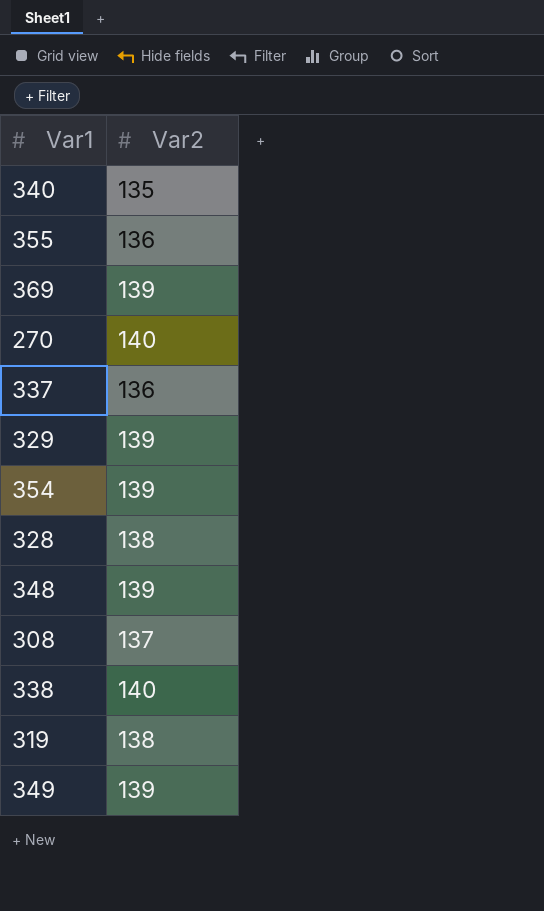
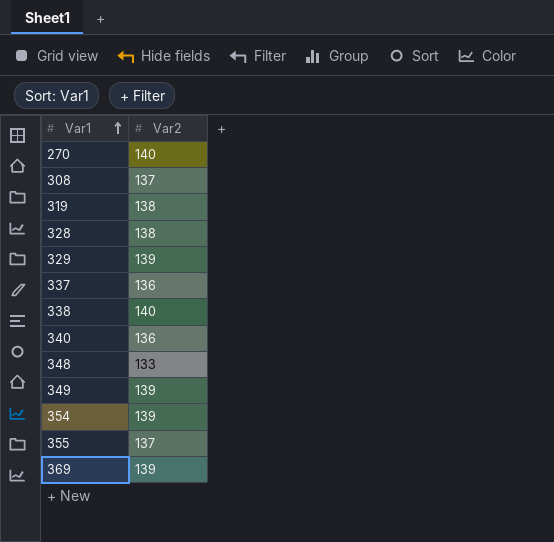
row order: none -> Var1 ascending
340 | Var2: 135 -> 136
348 | Var2: 139 -> 133
355 | Var2: 136 -> 137

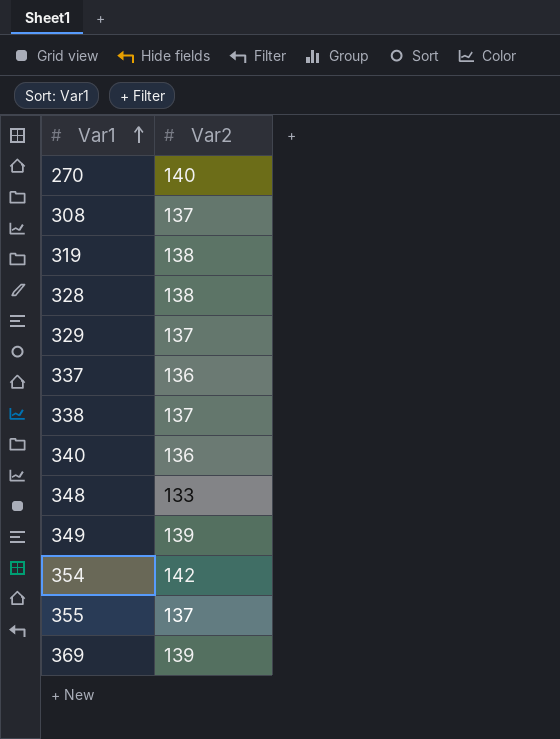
329 | Var2: 139 -> 137
338 | Var2: 140 -> 137
354 | Var2: 139 -> 142

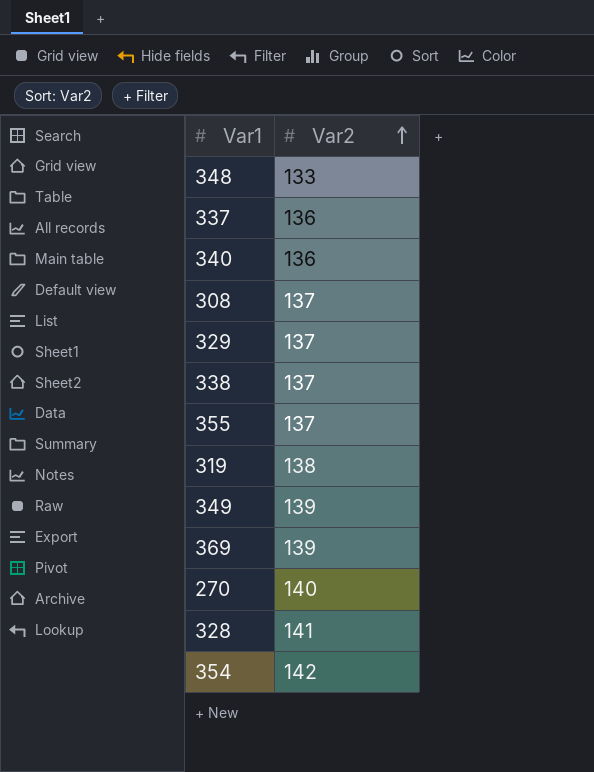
row order: Var1 ascending -> Var2 ascending
328 | Var2: 138 -> 141

